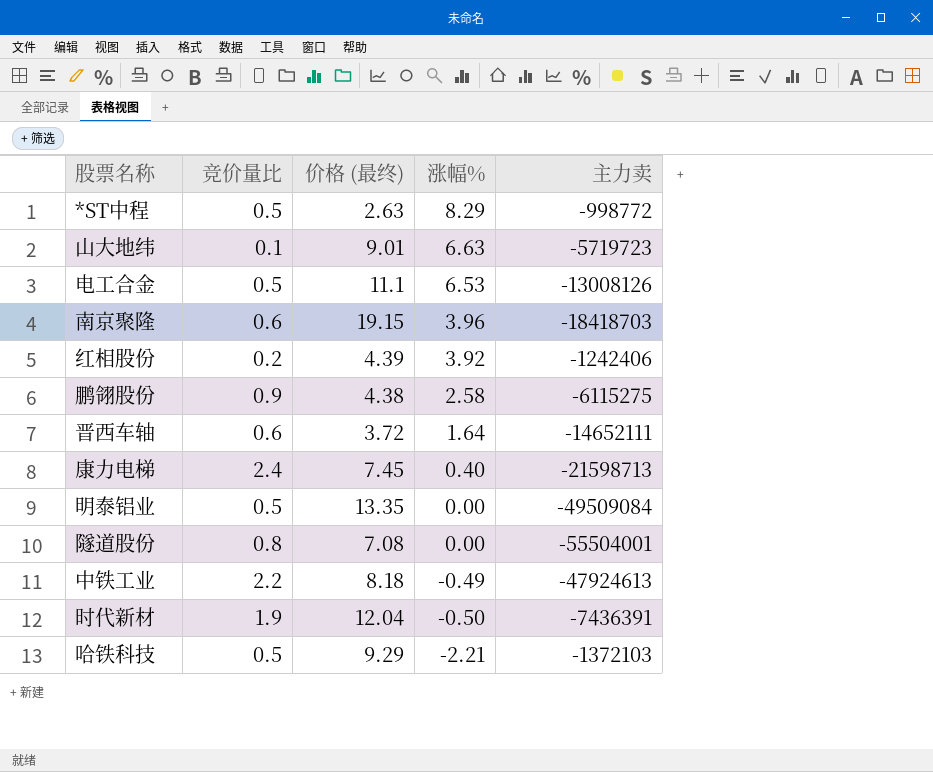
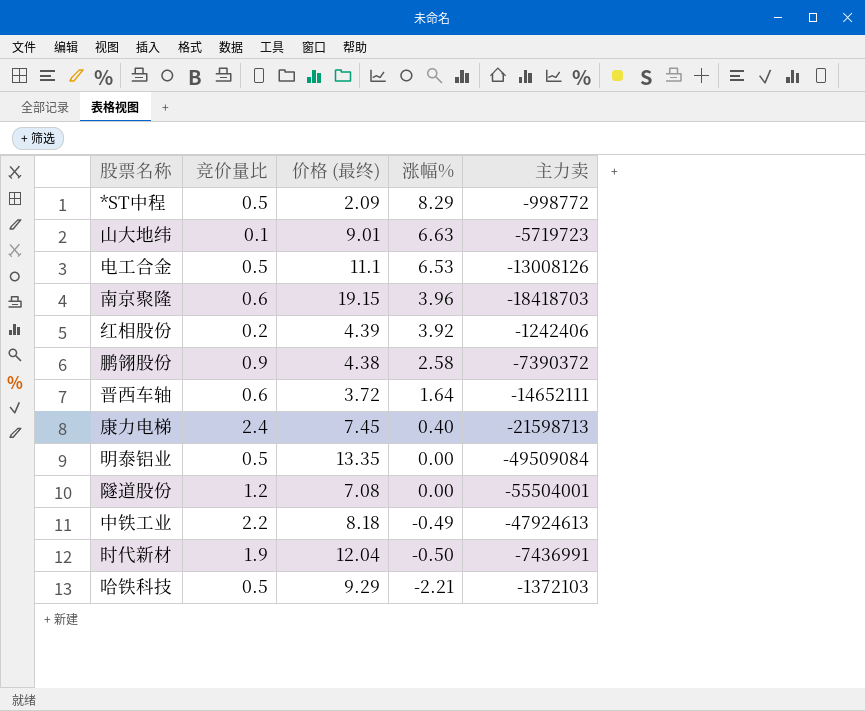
*ST中程 | 价格 (最终): 2.63 -> 2.09
鹏翎股份 | 主力卖: -6115275 -> -7390372
隧道股份 | 竞价量比: 0.8 -> 1.2
时代新材 | 主力卖: -7436391 -> -7436991

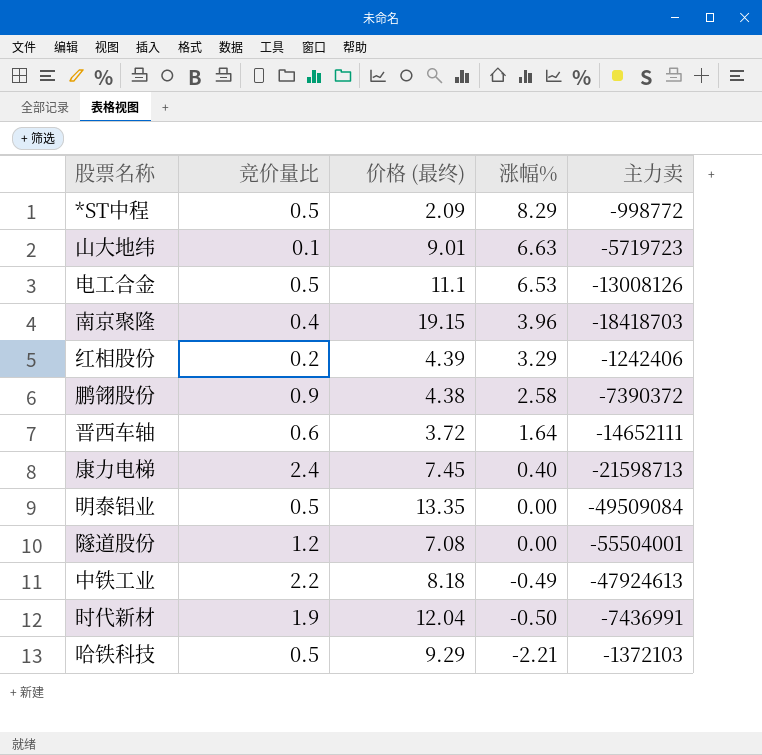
南京聚隆 | 竞价量比: 0.6 -> 0.4
红相股份 | 涨幅%: 3.92 -> 3.29

